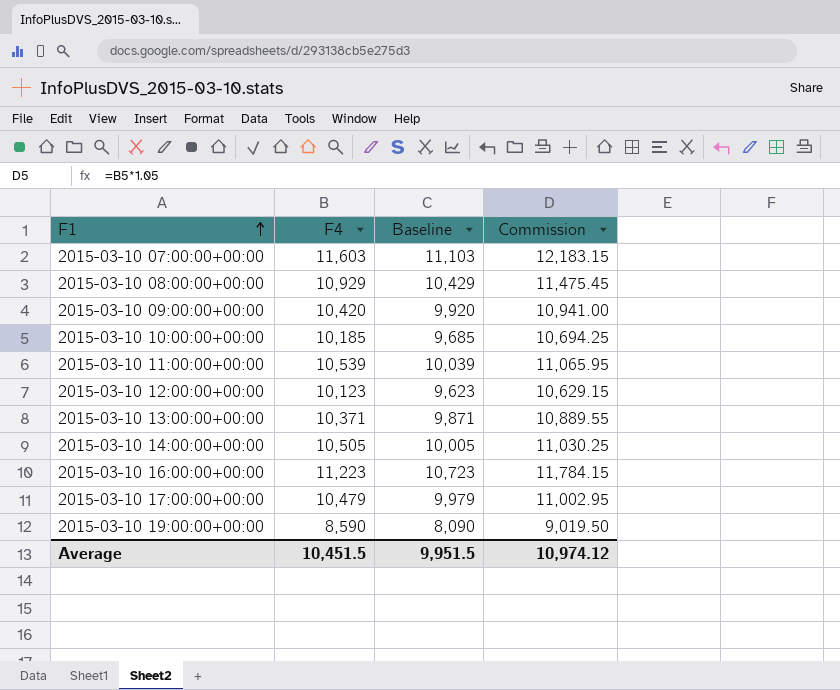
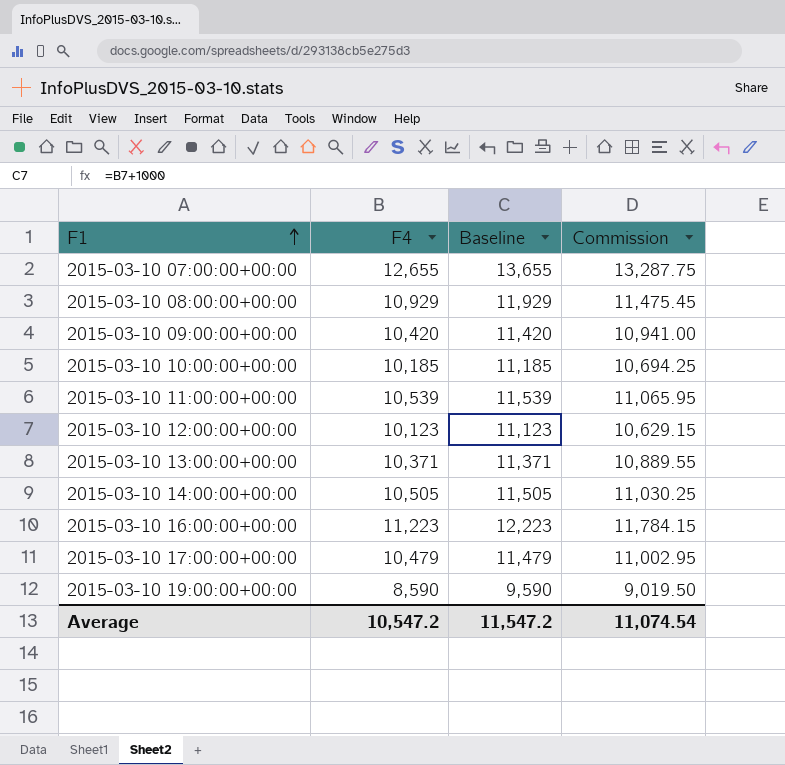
column Baseline | formula: [F4] - 500 -> [F4] + 1000
2015-03-10 07:00:00+00:00 | F4: 11,603 -> 12,655
2015-03-10 07:00:00+00:00 | Commission: 12,183.15 -> 13,287.75
Average | F4: 10,451.5 -> 10,547.2
Average | Baseline: 9,951.5 -> 11,547.2
Average | Commission: 10,974.12 -> 11,074.54

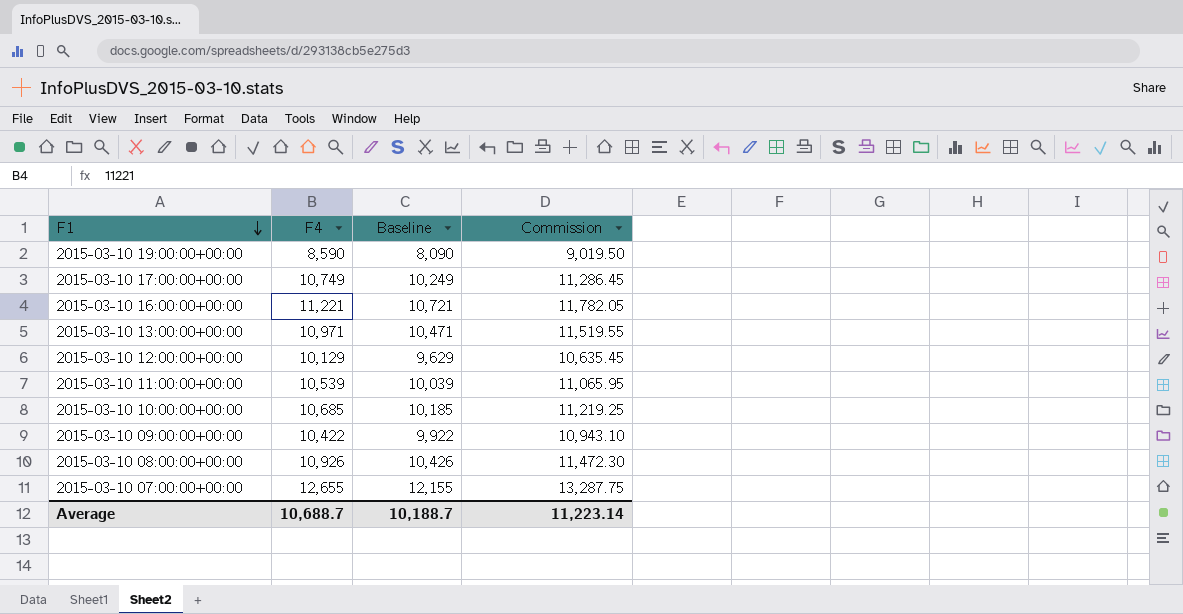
row order: F1 ascending -> F1 descending
column Baseline | formula: [F4] + 1000 -> [F4] - 500
row 2015-03-10 14:00:00+00:00: 10,505 | 11,505 | 11,030.25 -> none
2015-03-10 17:00:00+00:00 | F4: 10,479 -> 10,749
2015-03-10 17:00:00+00:00 | Commission: 11,002.95 -> 11,286.45
2015-03-10 16:00:00+00:00 | F4: 11,223 -> 11,221
2015-03-10 16:00:00+00:00 | Commission: 11,784.15 -> 11,782.05
2015-03-10 13:00:00+00:00 | F4: 10,371 -> 10,971
2015-03-10 13:00:00+00:00 | Commission: 10,889.55 -> 11,519.55
2015-03-10 12:00:00+00:00 | F4: 10,123 -> 10,129
2015-03-10 12:00:00+00:00 | Commission: 10,629.15 -> 10,635.45
2015-03-10 10:00:00+00:00 | F4: 10,185 -> 10,685
2015-03-10 10:00:00+00:00 | Commission: 10,694.25 -> 11,219.25
2015-03-10 09:00:00+00:00 | F4: 10,420 -> 10,422
2015-03-10 09:00:00+00:00 | Commission: 10,941.00 -> 10,943.10
2015-03-10 08:00:00+00:00 | F4: 10,929 -> 10,926
2015-03-10 08:00:00+00:00 | Commission: 11,475.45 -> 11,472.30
Average | F4: 10,547.2 -> 10,688.7
Average | Baseline: 11,547.2 -> 10,188.7
Average | Commission: 11,074.54 -> 11,223.14

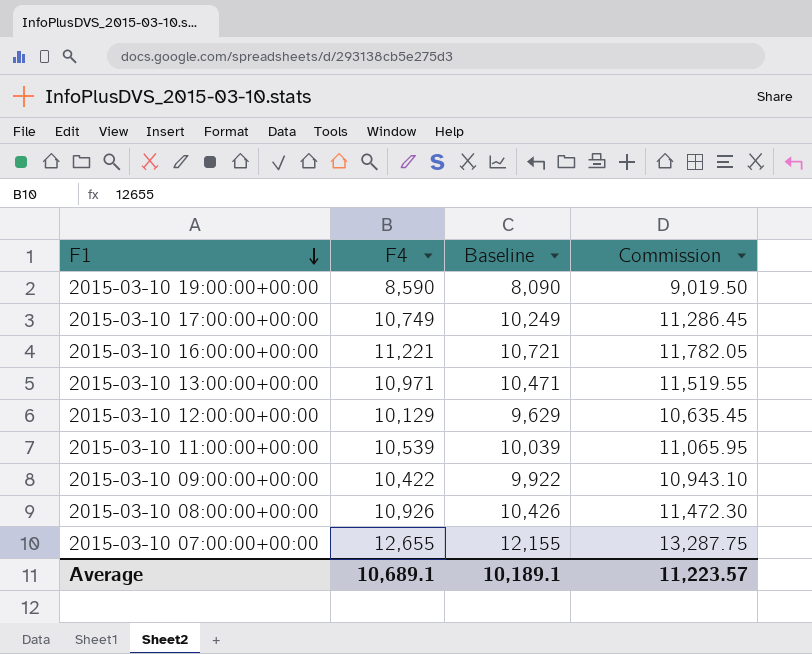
row 2015-03-10 10:00:00+00:00: 10,685 | 10,185 | 11,219.25 -> none
Average | F4: 10,688.7 -> 10,689.1
Average | Baseline: 10,188.7 -> 10,189.1
Average | Commission: 11,223.14 -> 11,223.57

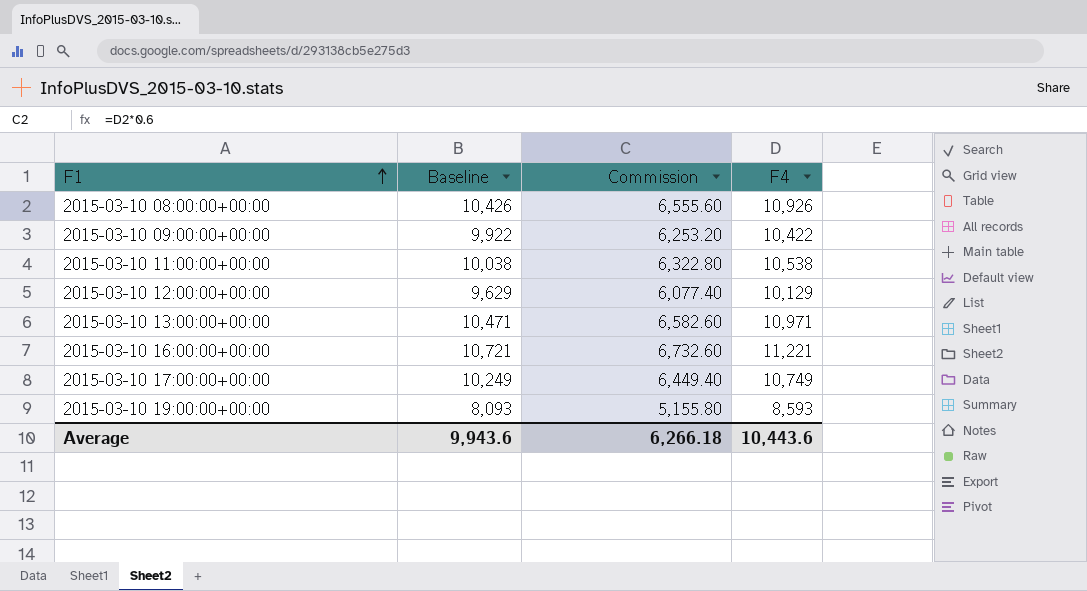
row order: F1 descending -> F1 ascending
column Commission | formula: [F4] * 1.05 -> [F4] * 0.6
column F4 | position: 2 -> 4
row 2015-03-10 07:00:00+00:00: 12,655 | 12,155 | 13,287.75 -> none
2015-03-10 11:00:00+00:00 | Baseline: 10,039 -> 10,038
2015-03-10 11:00:00+00:00 | F4: 10,539 -> 10,538
2015-03-10 19:00:00+00:00 | Baseline: 8,090 -> 8,093
2015-03-10 19:00:00+00:00 | F4: 8,590 -> 8,593
Average | Baseline: 10,189.1 -> 9,943.6
Average | Commission: 11,223.57 -> 6,266.18
Average | F4: 10,689.1 -> 10,443.6

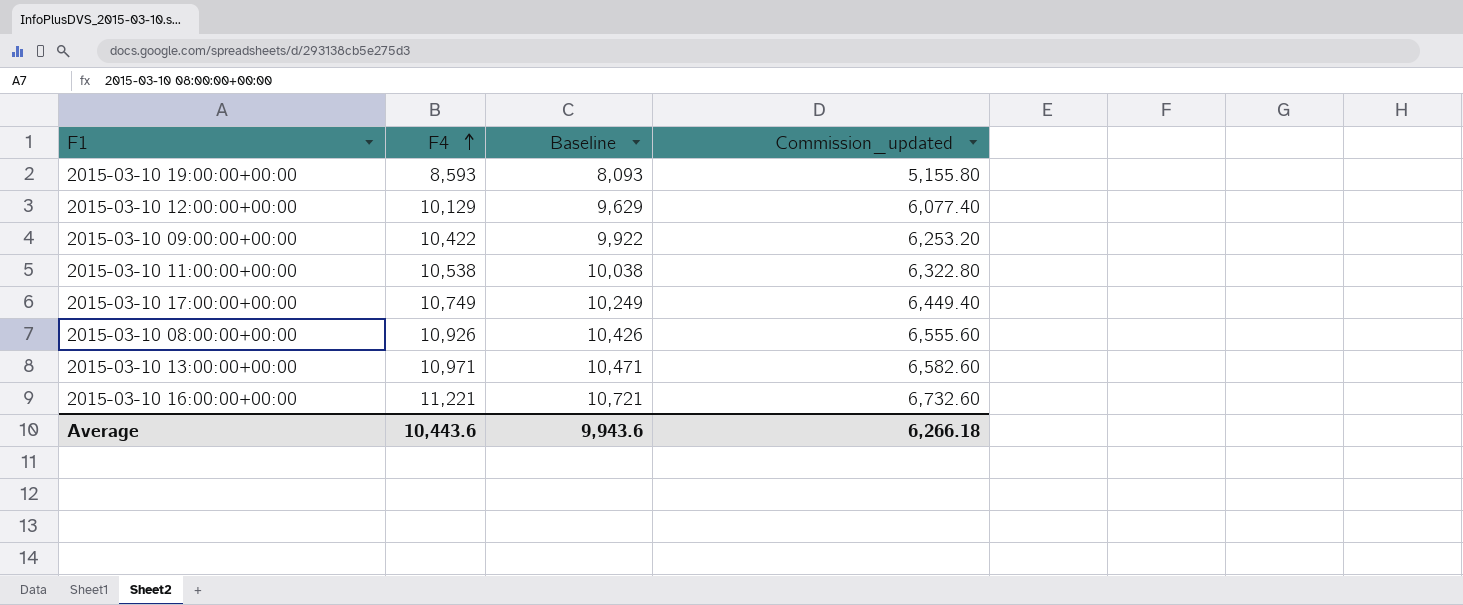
row order: F1 ascending -> F4 ascending
column F4 | position: 4 -> 2
column name: Commission -> Commission_updated

